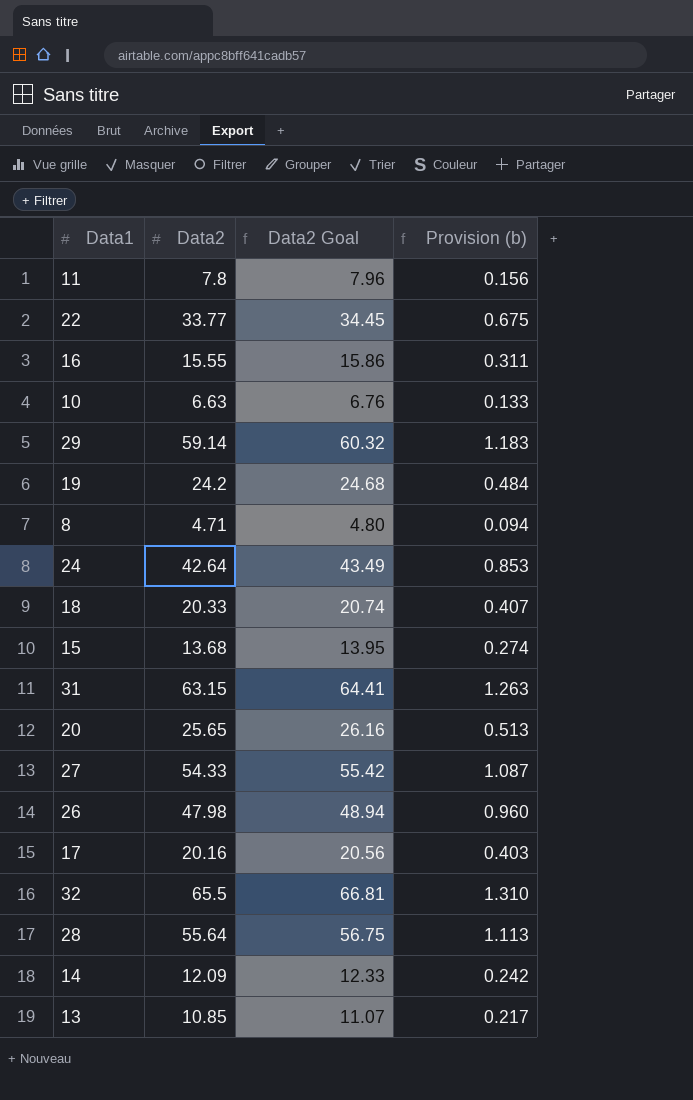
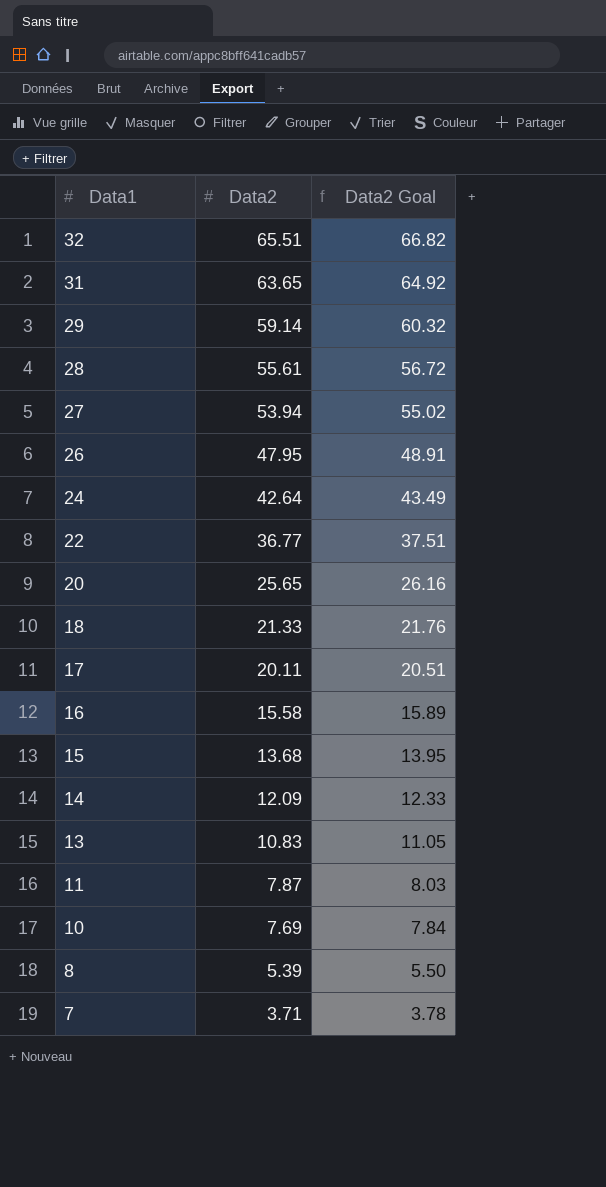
row order: none -> Data1 descending
column Provision (b) | formula: [Data2] * 0.02 -> none
row 19: 24.2 | 24.68 | 0.484 -> none
32 | Data2: 65.5 -> 65.51
32 | Data2 Goal: 66.81 -> 66.82
31 | Data2: 63.15 -> 63.65
31 | Data2 Goal: 64.41 -> 64.92
28 | Data2: 55.64 -> 55.61
28 | Data2 Goal: 56.75 -> 56.72
27 | Data2: 54.33 -> 53.94
27 | Data2 Goal: 55.42 -> 55.02
26 | Data2: 47.98 -> 47.95
26 | Data2 Goal: 48.94 -> 48.91
22 | Data2: 33.77 -> 36.77
22 | Data2 Goal: 34.45 -> 37.51
18 | Data2: 20.33 -> 21.33
18 | Data2 Goal: 20.74 -> 21.76
17 | Data2: 20.16 -> 20.11
17 | Data2 Goal: 20.56 -> 20.51
16 | Data2: 15.55 -> 15.58
16 | Data2 Goal: 15.86 -> 15.89
13 | Data2: 10.85 -> 10.83
13 | Data2 Goal: 11.07 -> 11.05
11 | Data2: 7.8 -> 7.87
11 | Data2 Goal: 7.96 -> 8.03
10 | Data2: 6.63 -> 7.69
10 | Data2 Goal: 6.76 -> 7.84
8 | Data2: 4.71 -> 5.39
8 | Data2 Goal: 4.80 -> 5.50
row 7: none -> 3.71 | 3.78

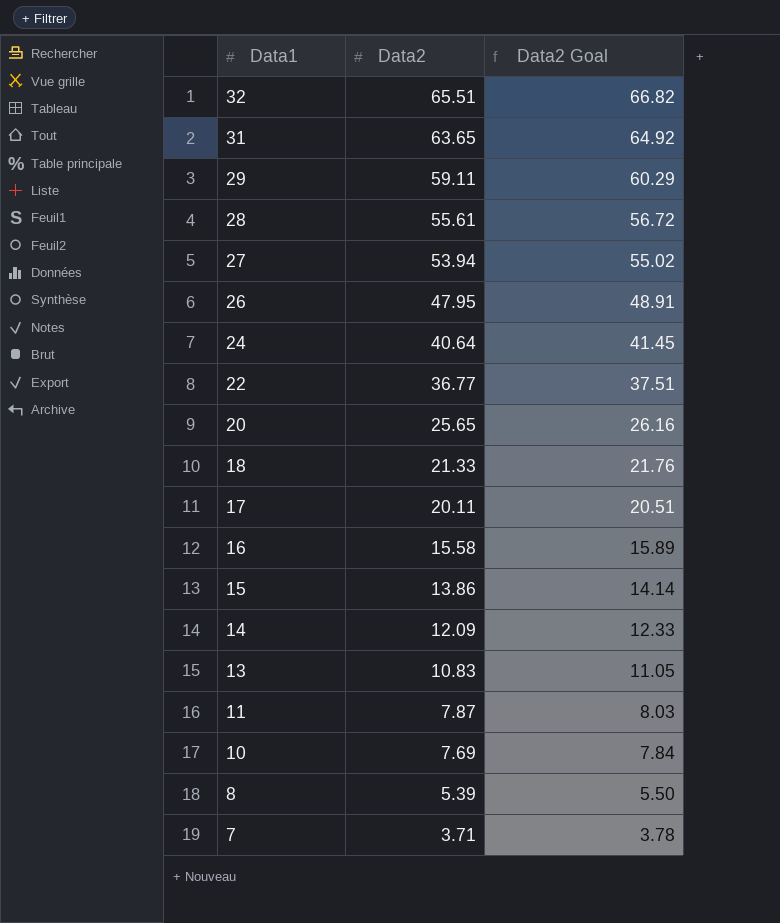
29 | Data2: 59.14 -> 59.11
29 | Data2 Goal: 60.32 -> 60.29
24 | Data2: 42.64 -> 40.64
24 | Data2 Goal: 43.49 -> 41.45
15 | Data2: 13.68 -> 13.86
15 | Data2 Goal: 13.95 -> 14.14

